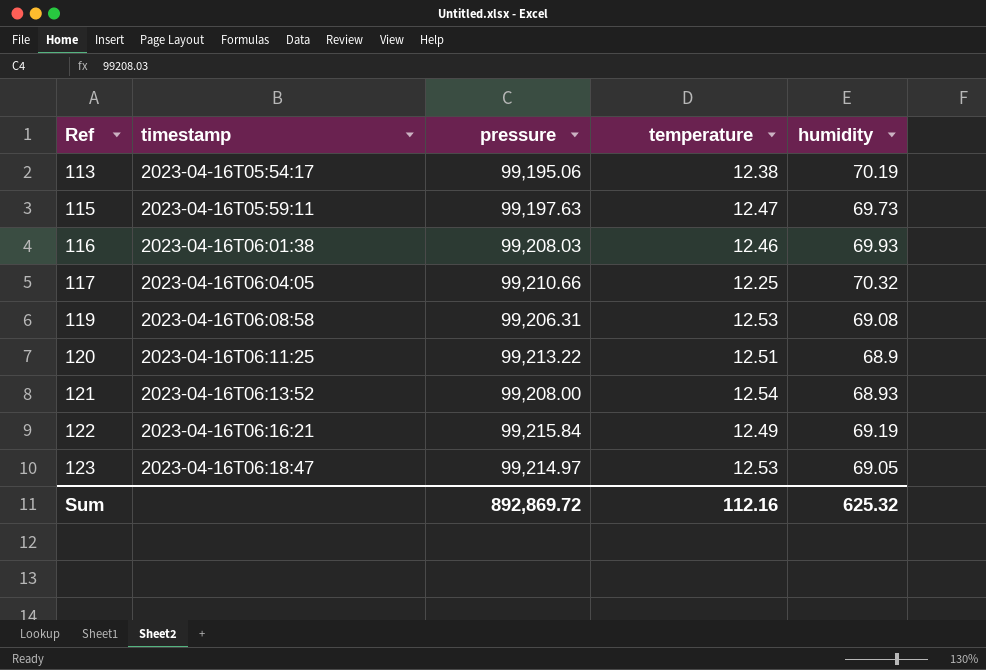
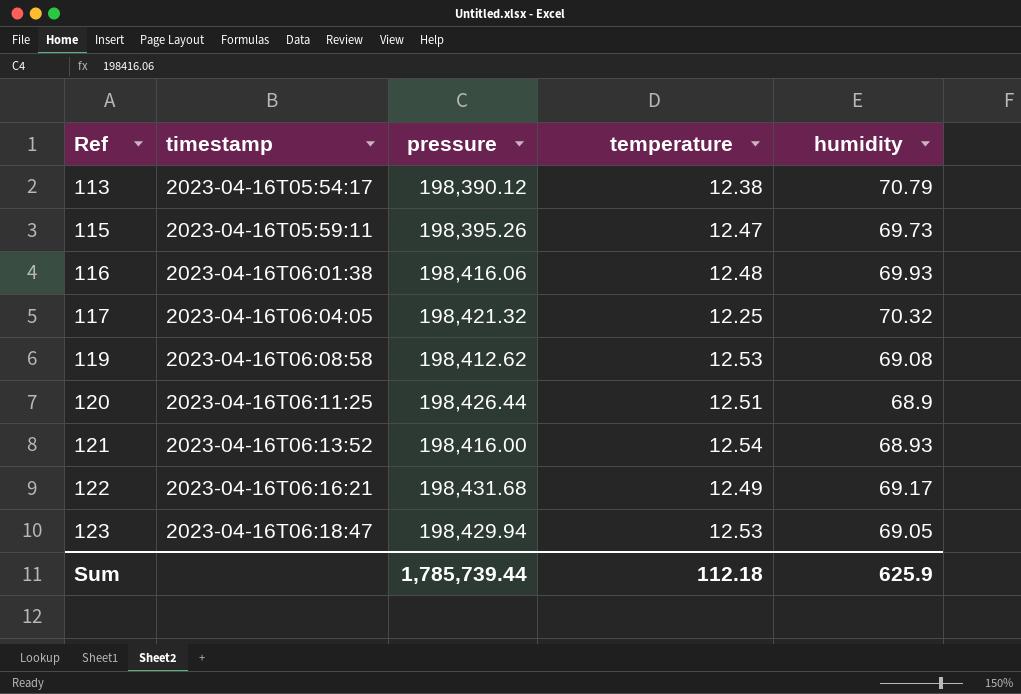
113 | pressure: 99,195.06 -> 198,390.12
113 | humidity: 70.19 -> 70.79
115 | pressure: 99,197.63 -> 198,395.26
116 | pressure: 99,208.03 -> 198,416.06
116 | temperature: 12.46 -> 12.48
117 | pressure: 99,210.66 -> 198,421.32
119 | pressure: 99,206.31 -> 198,412.62
120 | pressure: 99,213.22 -> 198,426.44
121 | pressure: 99,208.00 -> 198,416.00
122 | pressure: 99,215.84 -> 198,431.68
122 | humidity: 69.19 -> 69.17
123 | pressure: 99,214.97 -> 198,429.94
Sum | pressure: 892,869.72 -> 1,785,739.44
Sum | temperature: 112.16 -> 112.18
Sum | humidity: 625.32 -> 625.9

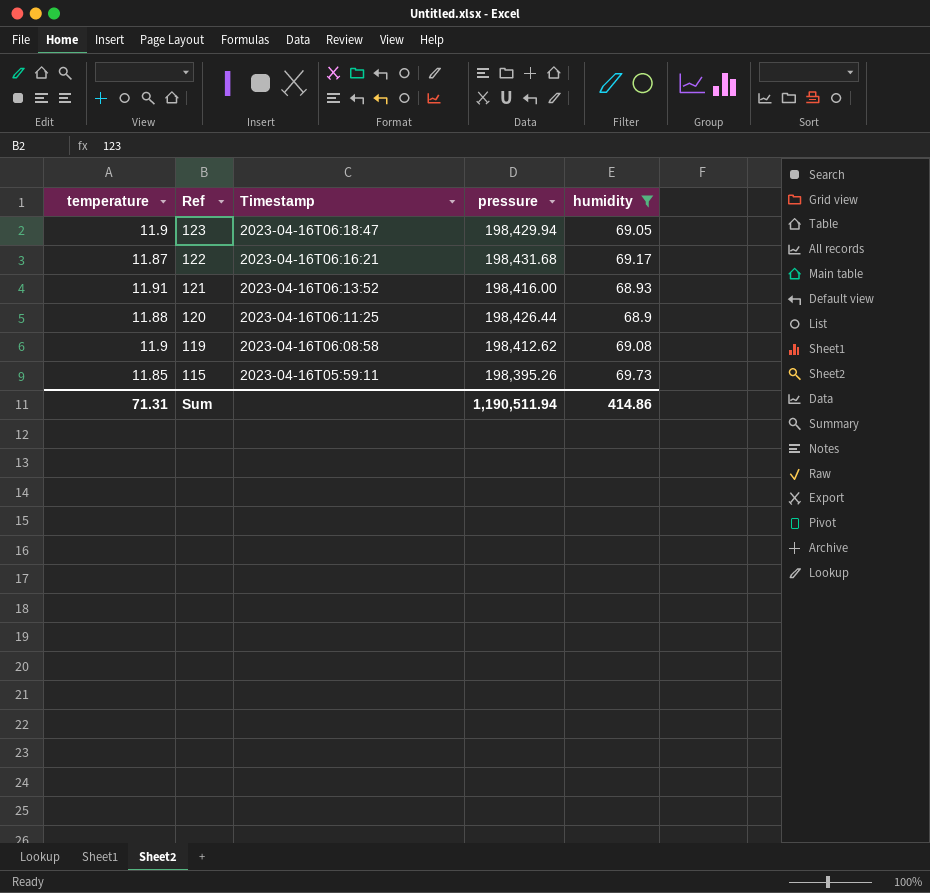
filter: none -> humidity <= 69.73
row order: Ref ascending -> Ref descending
column temperature | position: 4 -> 1
column name: timestamp -> Timestamp
123 | temperature: 12.53 -> 11.9
122 | temperature: 12.49 -> 11.87
121 | temperature: 12.54 -> 11.91
120 | temperature: 12.51 -> 11.88
119 | temperature: 12.53 -> 11.9
115 | temperature: 12.47 -> 11.85
Sum | temperature: 112.18 -> 71.31
Sum | pressure: 1,785,739.44 -> 1,190,511.94
Sum | humidity: 625.9 -> 414.86

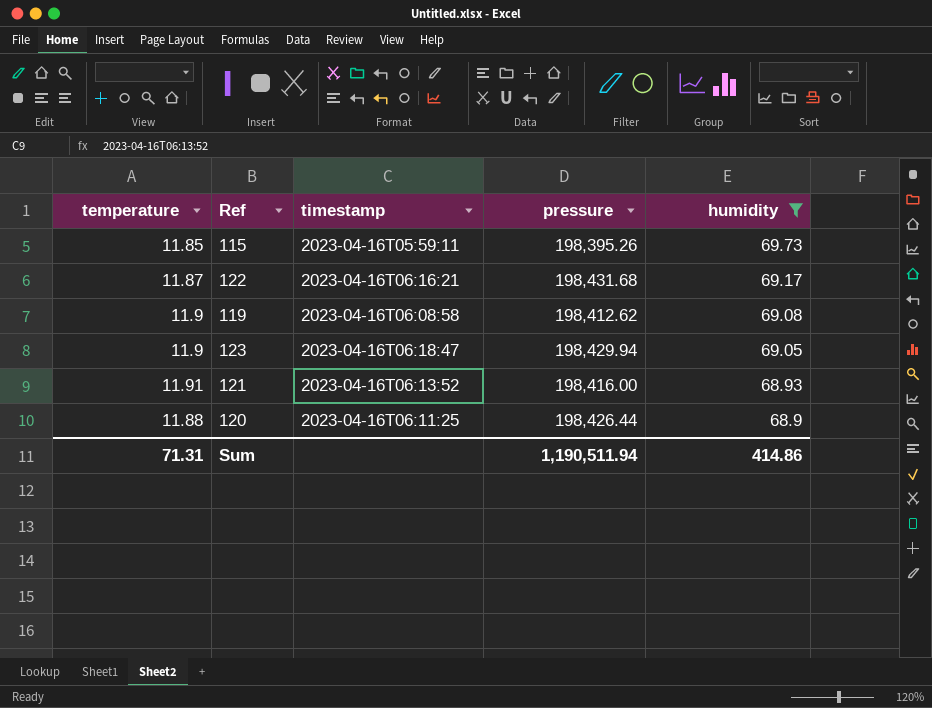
row order: Ref descending -> humidity descending
column name: Timestamp -> timestamp

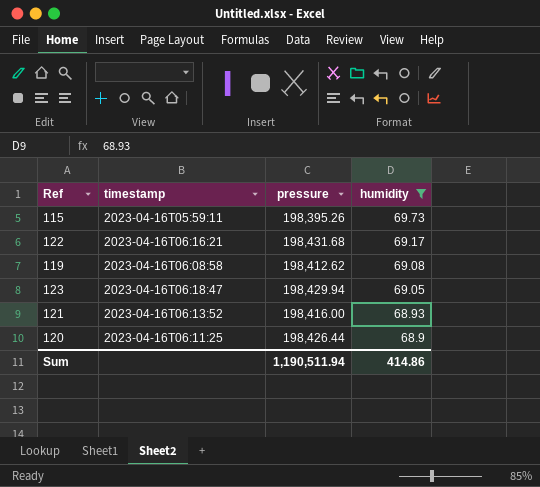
column temperature | position: 1 -> none

